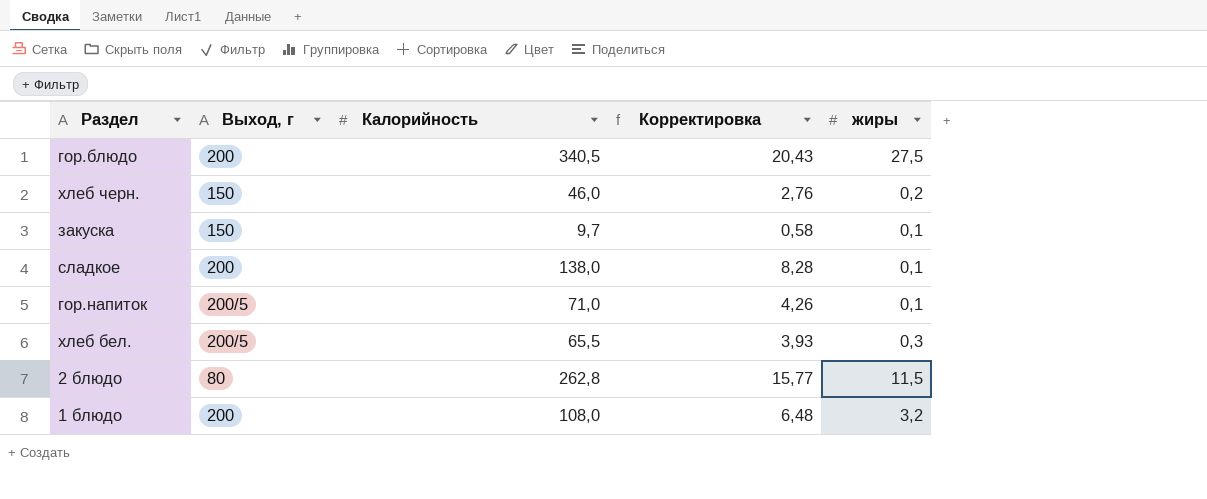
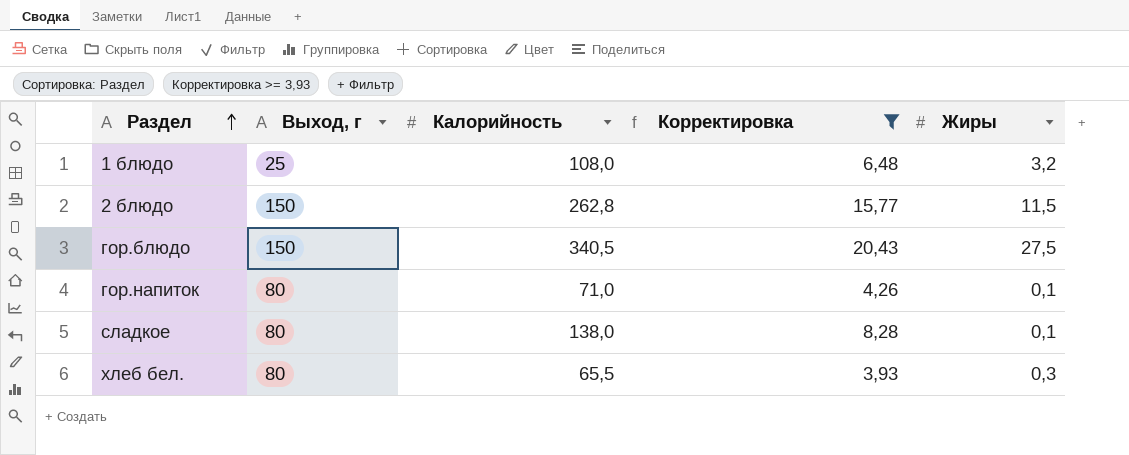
filter: none -> Корректировка >= 3,93
row order: none -> Раздел ascending
column name: жиры -> Жиры
1 блюдо | Выход, г: 200 -> 25
2 блюдо | Выход, г: 80 -> 150
гор.блюдо | Выход, г: 200 -> 150
гор.напиток | Выход, г: 200/5 -> 80
сладкое | Выход, г: 200 -> 80
хлеб бел. | Выход, г: 200/5 -> 80

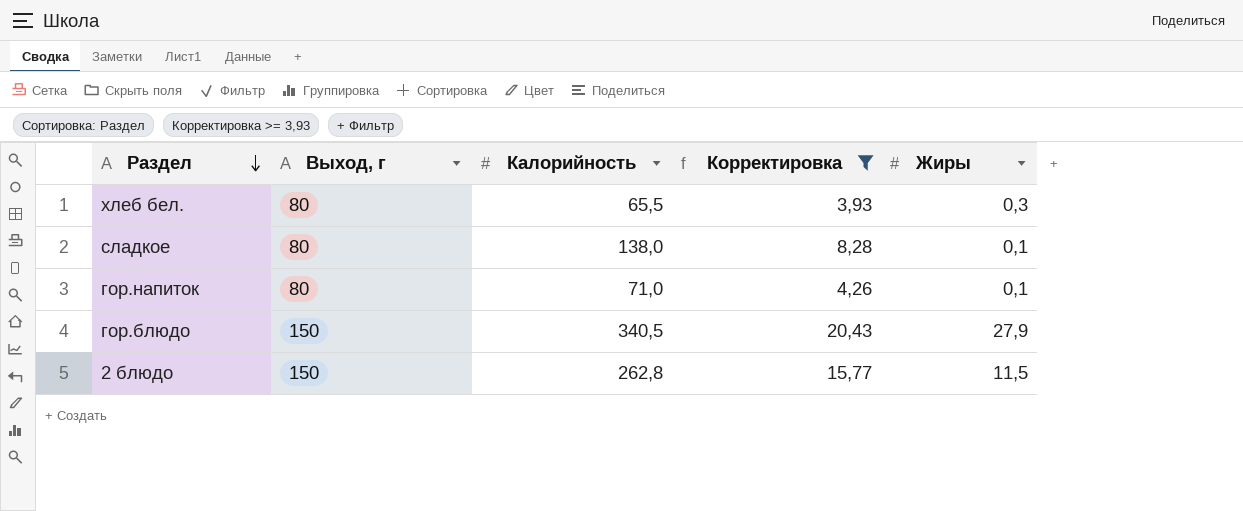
row order: Раздел ascending -> Раздел descending
row 1 блюдо: 25 | 108,0 | 6,48 | 3,2 -> none
гор.блюдо | Жиры: 27,5 -> 27,9

